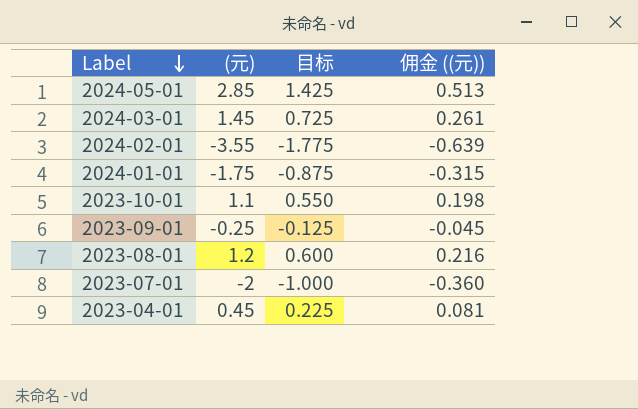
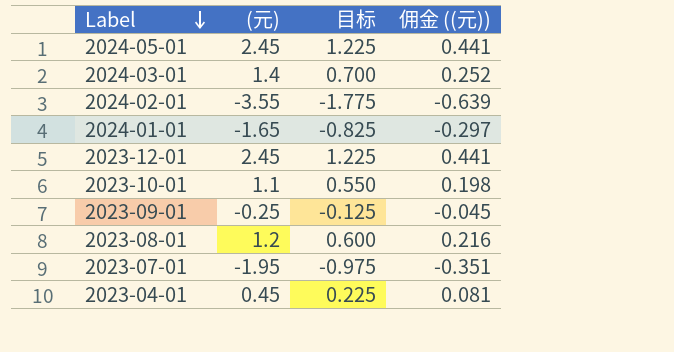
2024-05-01 | (元): 2.85 -> 2.45
2024-05-01 | 目标: 1.425 -> 1.225
2024-05-01 | 佣金 ((元)): 0.513 -> 0.441
2024-03-01 | (元): 1.45 -> 1.4
2024-03-01 | 目标: 0.725 -> 0.700
2024-03-01 | 佣金 ((元)): 0.261 -> 0.252
2024-01-01 | (元): -1.75 -> -1.65
2024-01-01 | 目标: -0.875 -> -0.825
2024-01-01 | 佣金 ((元)): -0.315 -> -0.297
row 2023-12-01: none -> 2.45 | 1.225 | 0.441
2023-07-01 | (元): -2 -> -1.95
2023-07-01 | 目标: -1.000 -> -0.975
2023-07-01 | 佣金 ((元)): -0.360 -> -0.351

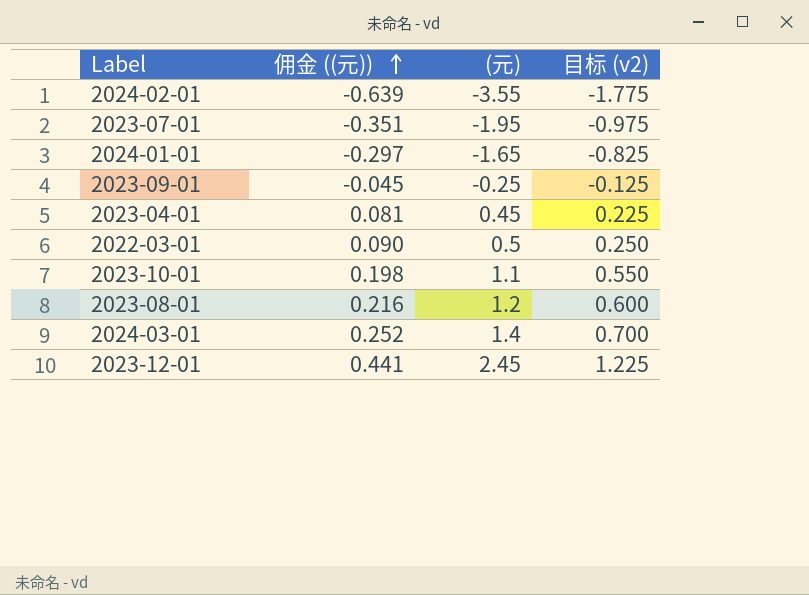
row order: Label descending -> 佣金 ((元)) ascending
column 佣金 ((元)) | position: 4 -> 2
column name: 目标 -> 目标 (v2)
row 2024-05-01: 2.45 | 1.225 | 0.441 -> none
row 2022-03-01: none -> 0.090 | 0.5 | 0.250

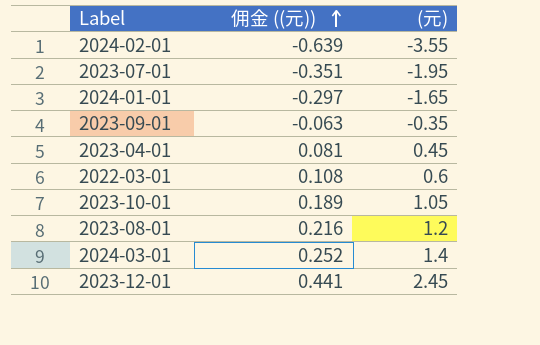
column 目标 (v2) | formula: [(元)] * 0.5 -> none
2023-09-01 | 佣金 ((元)): -0.045 -> -0.063
2023-09-01 | (元): -0.25 -> -0.35
2022-03-01 | 佣金 ((元)): 0.090 -> 0.108
2022-03-01 | (元): 0.5 -> 0.6
2023-10-01 | 佣金 ((元)): 0.198 -> 0.189
2023-10-01 | (元): 1.1 -> 1.05

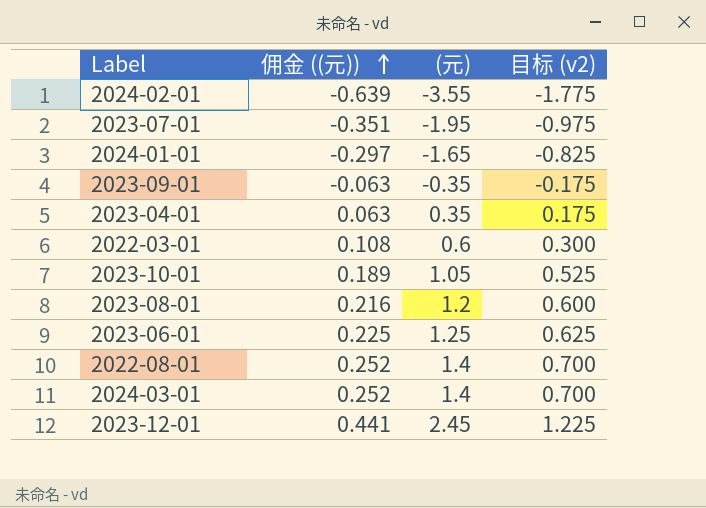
column 目标 (v2) | formula: none -> [(元)] * 0.5
2023-04-01 | 佣金 ((元)): 0.081 -> 0.063
2023-04-01 | (元): 0.45 -> 0.35
row 2023-06-01: none -> 0.225 | 1.25 | 0.625
row 2022-08-01: none -> 0.252 | 1.4 | 0.700

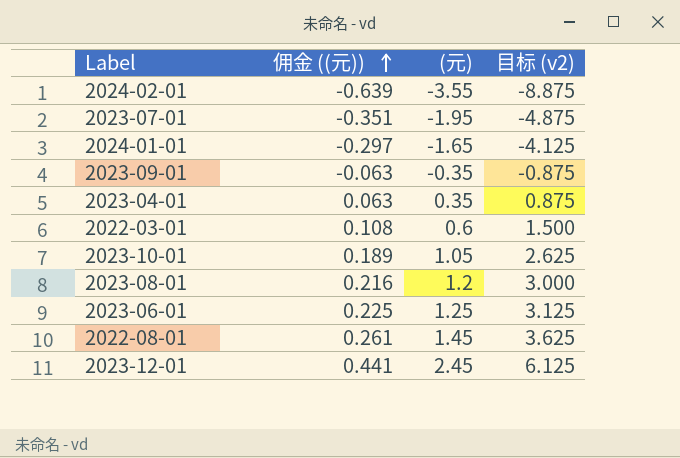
column 目标 (v2) | formula: [(元)] * 0.5 -> [(元)] * 2.5
row 2024-03-01: 0.252 | 1.4 | 0.700 -> none
2022-08-01 | 佣金 ((元)): 0.252 -> 0.261
2022-08-01 | (元): 1.4 -> 1.45

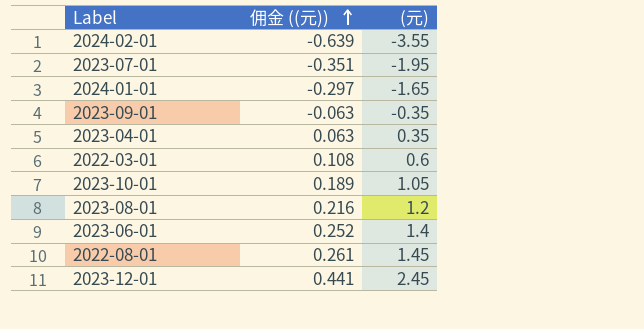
column 目标 (v2) | formula: [(元)] * 2.5 -> none
2023-06-01 | 佣金 ((元)): 0.225 -> 0.252
2023-06-01 | (元): 1.25 -> 1.4

